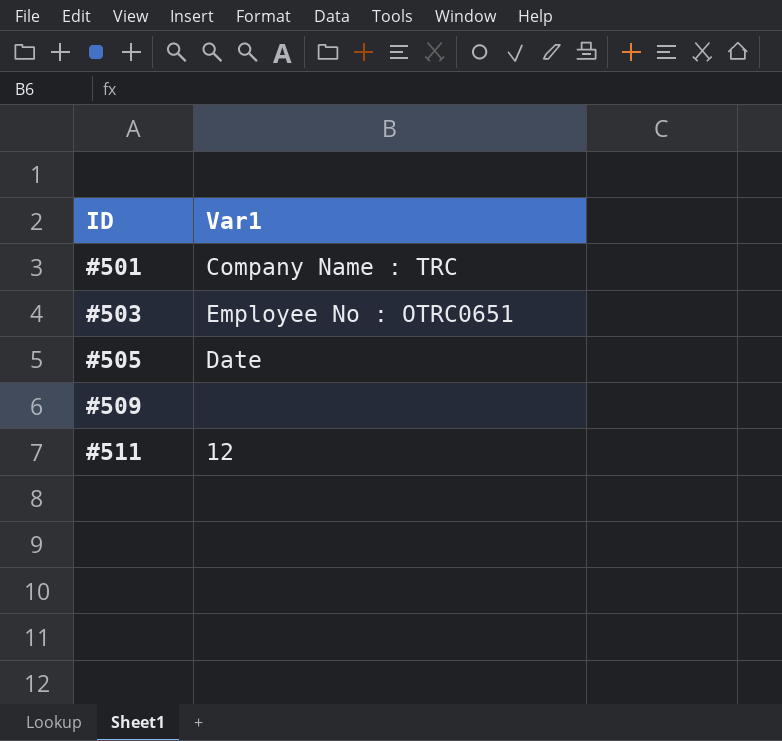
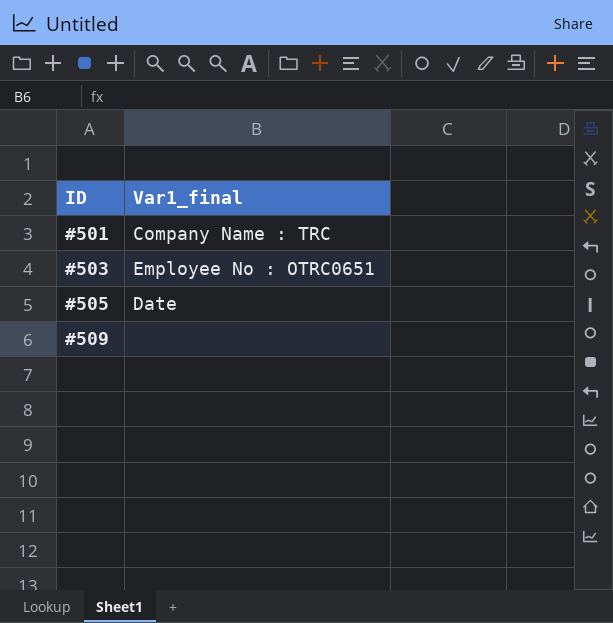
column name: Var1 -> Var1_final
row #511: 12 -> none

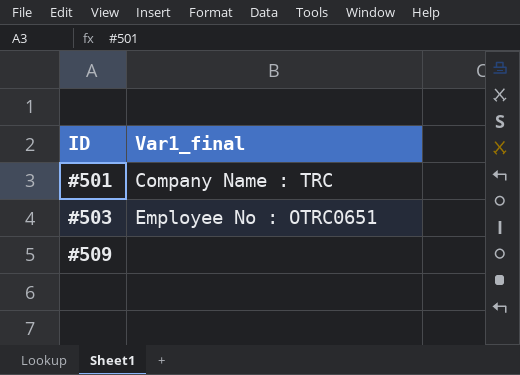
row #505: Date -> none

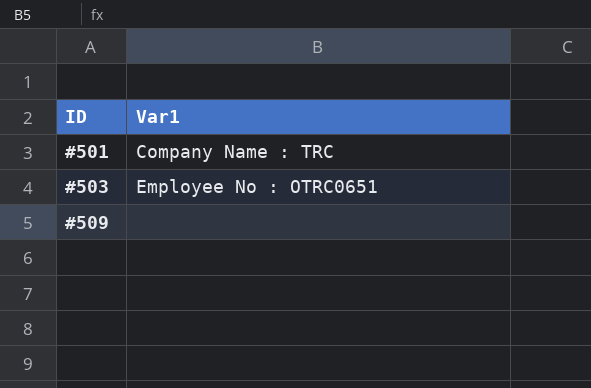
column name: Var1_final -> Var1

